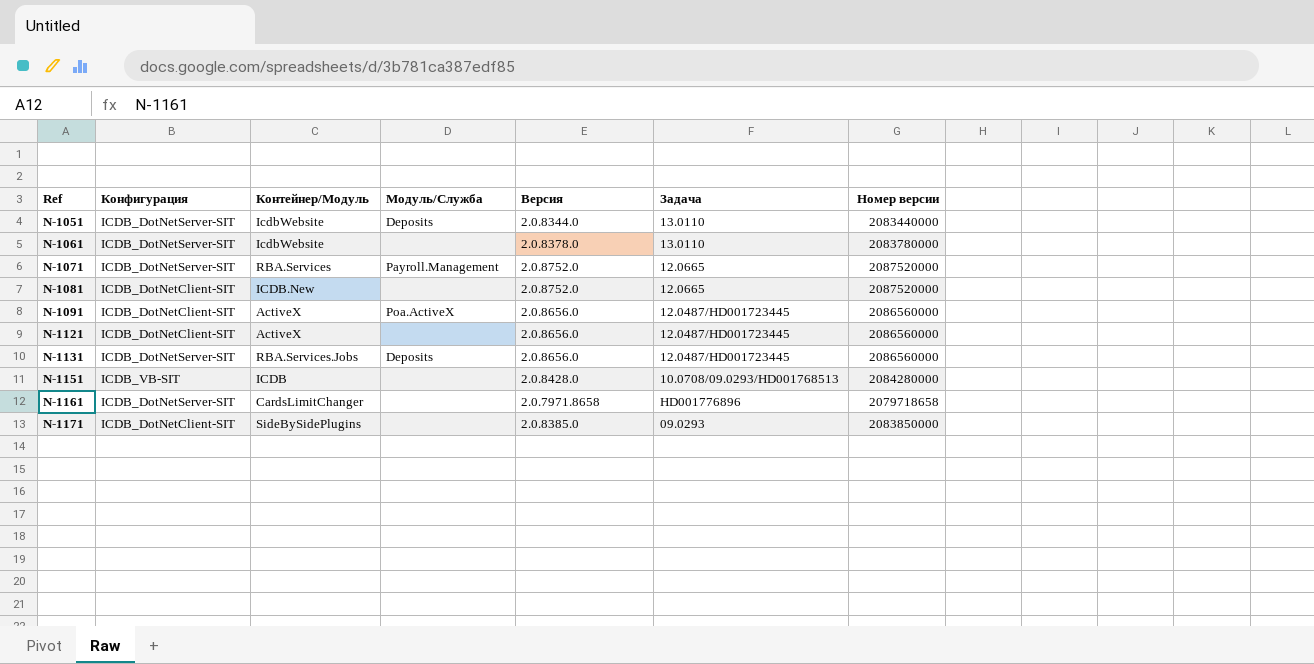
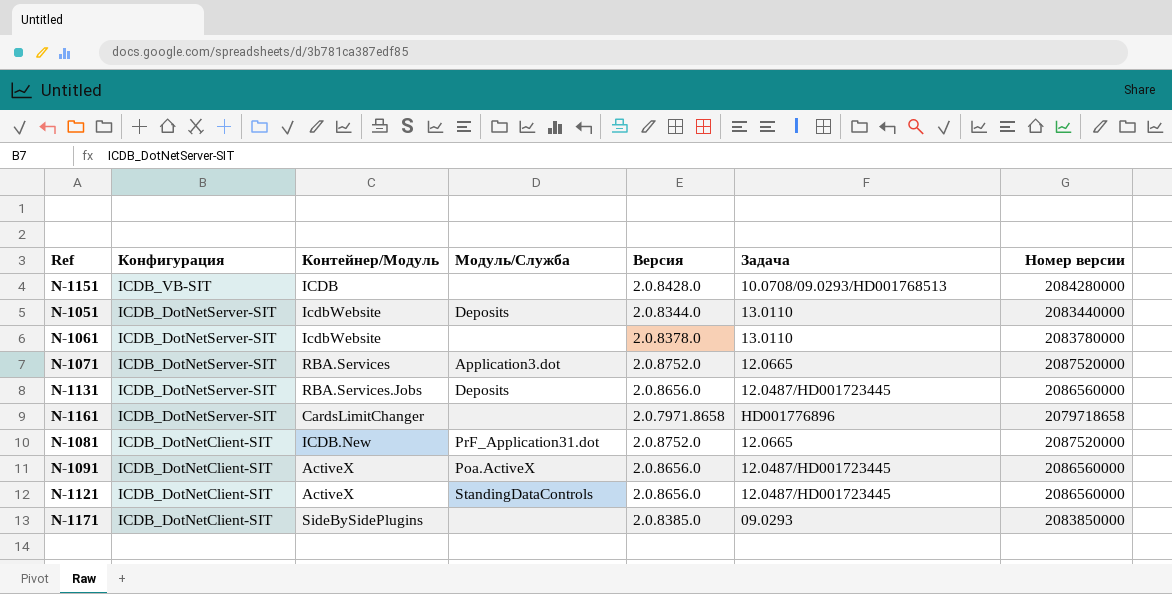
row order: Ref ascending -> Конфигурация descending
N-1071 | Модуль/Служба: Payroll.Management -> Application3.dot
N-1081 | Модуль/Служба: none -> PrF_Application31.dot
N-1121 | Модуль/Служба: none -> StandingDataControls

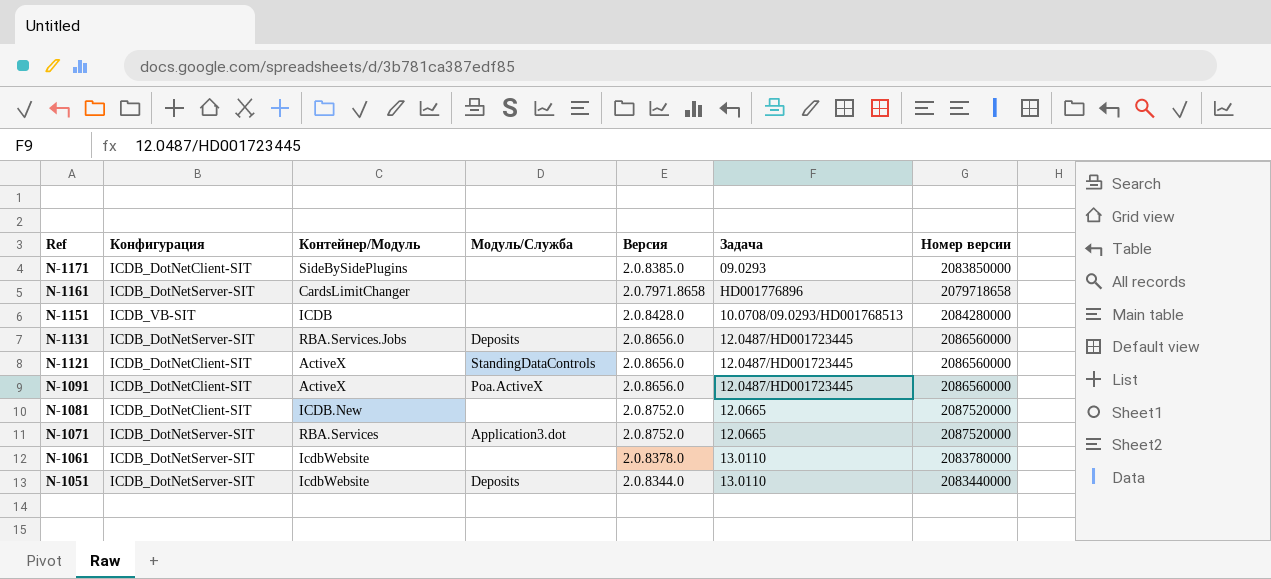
row order: Конфигурация descending -> Ref descending
N-1081 | Модуль/Служба: PrF_Application31.dot -> none

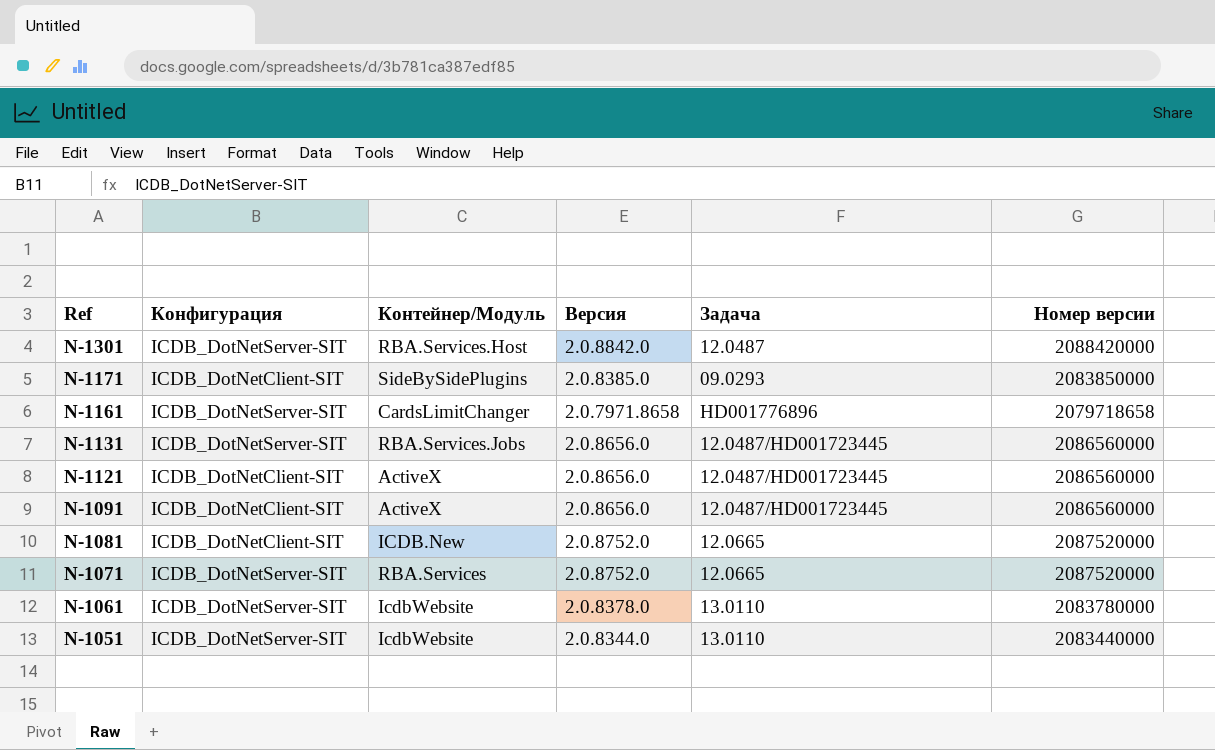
column Модуль/Служба | position: 4 -> none
row N-1151: ICDB_VB-SIT | ICDB | none | 2.0.8428.0 | 10.0708/09.0293/HD001768513 | 2084280000 -> none
row N-1301: none -> ICDB_DotNetServer-SIT | RBA.Services.Host | 2.0.8842.0 | 12.0487 | 2088420000

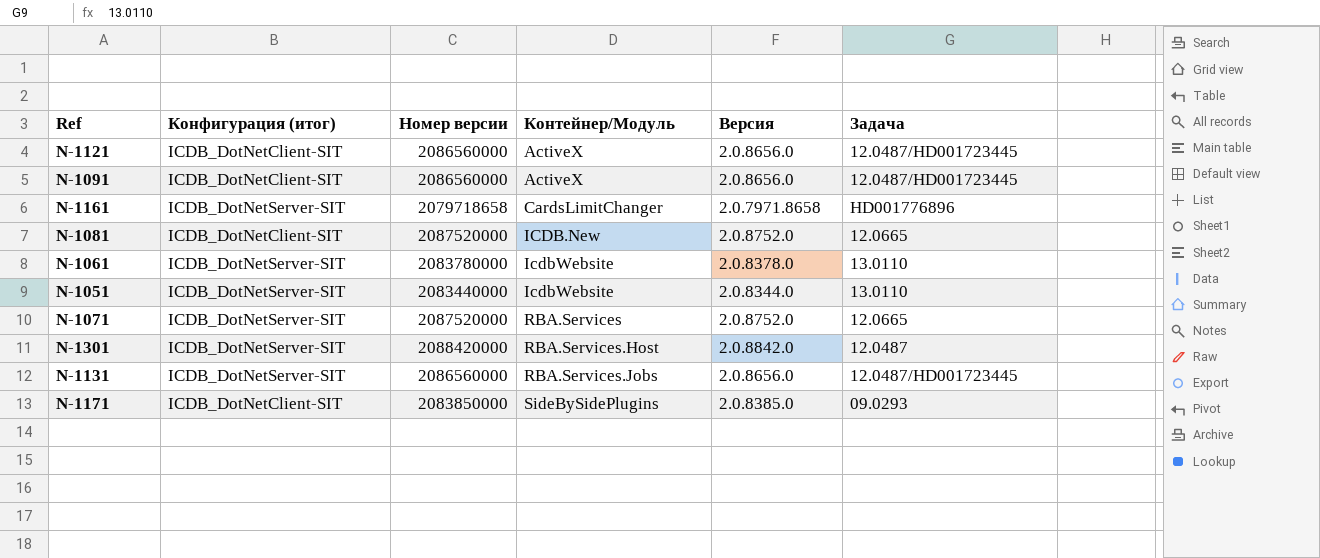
row order: Ref descending -> Контейнер/Модуль ascending
column name: Конфигурация -> Конфигурация (итог)
column Номер версии | position: 6 -> 3

